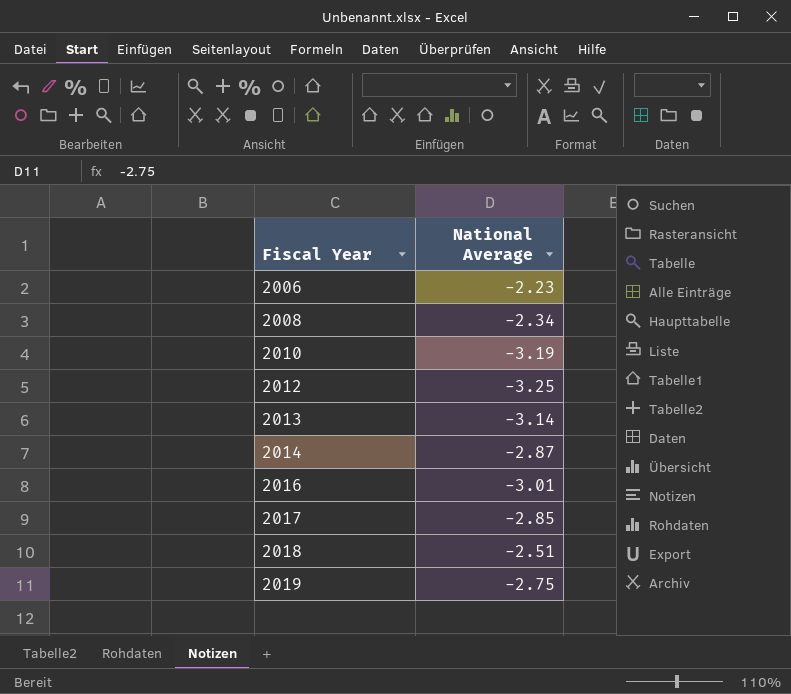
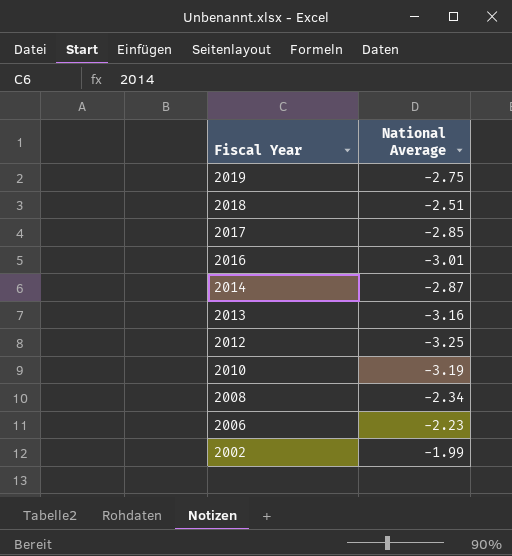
row order: Fiscal Year ascending -> Fiscal Year descending
2013 | National Average: -3.14 -> -3.16
row 2002: none -> -1.99

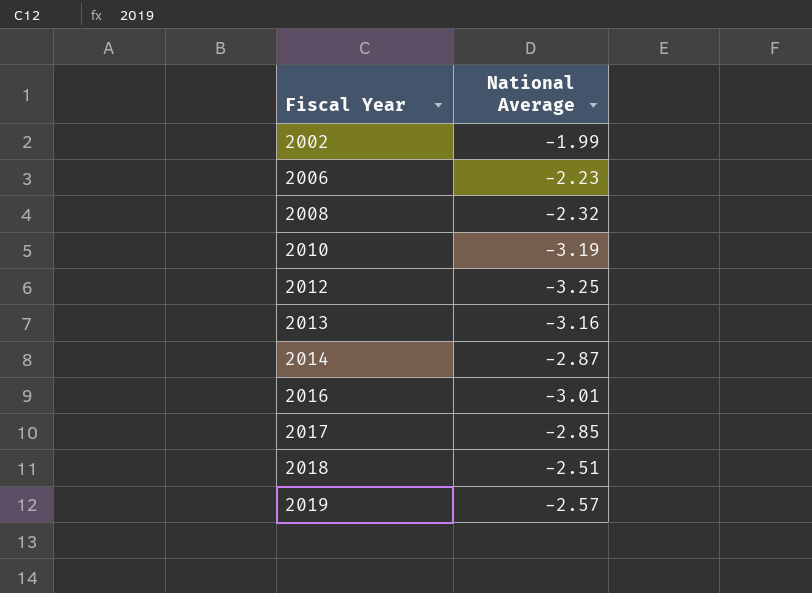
row order: Fiscal Year descending -> Fiscal Year ascending
2008 | National Average: -2.34 -> -2.32
2019 | National Average: -2.75 -> -2.57

